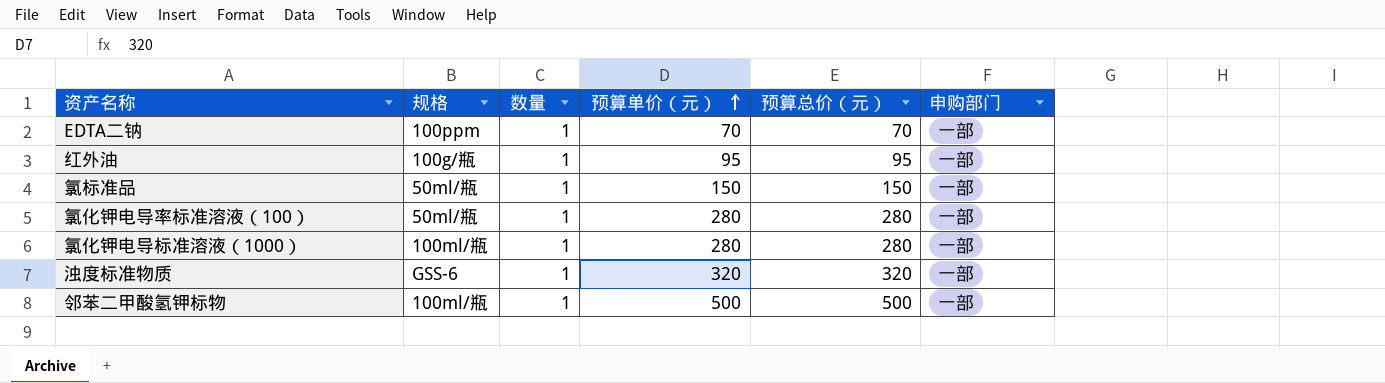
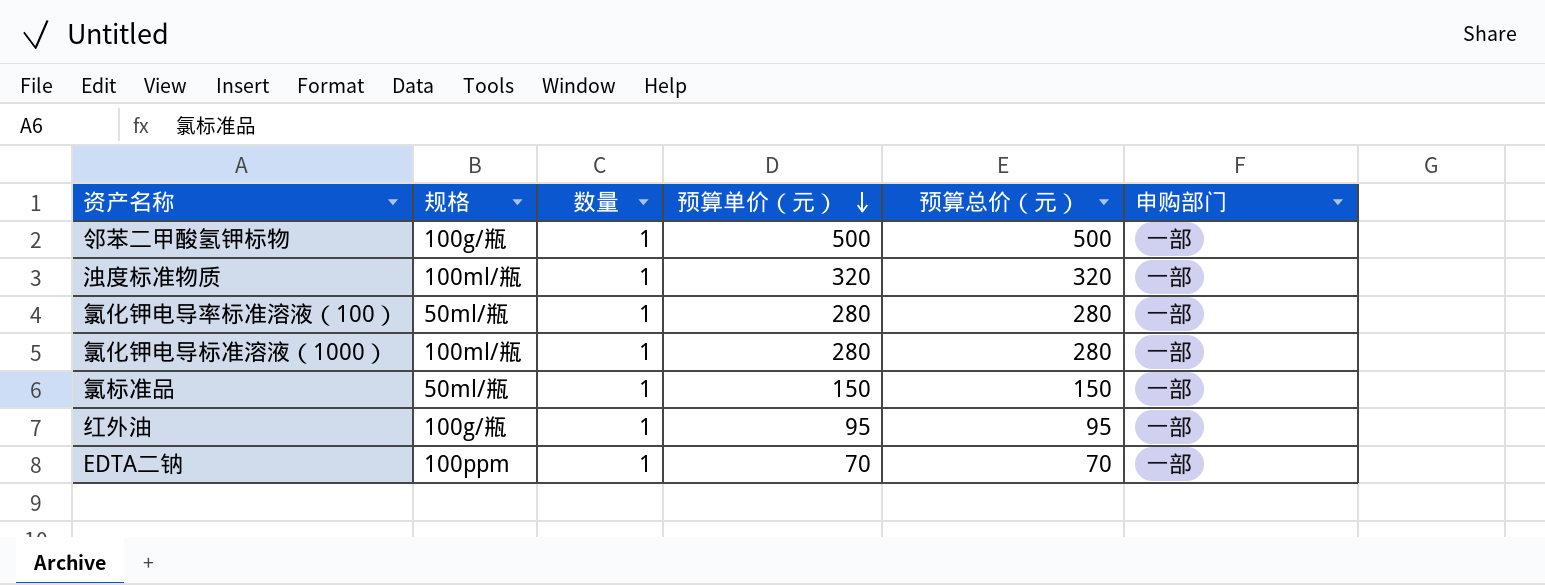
row order: 预算单价（元） ascending -> 预算单价（元） descending
邻苯二甲酸氢钾标物 | 规格: 100ml/瓶 -> 100g/瓶
浊度标准物质 | 规格: GSS-6 -> 100ml/瓶

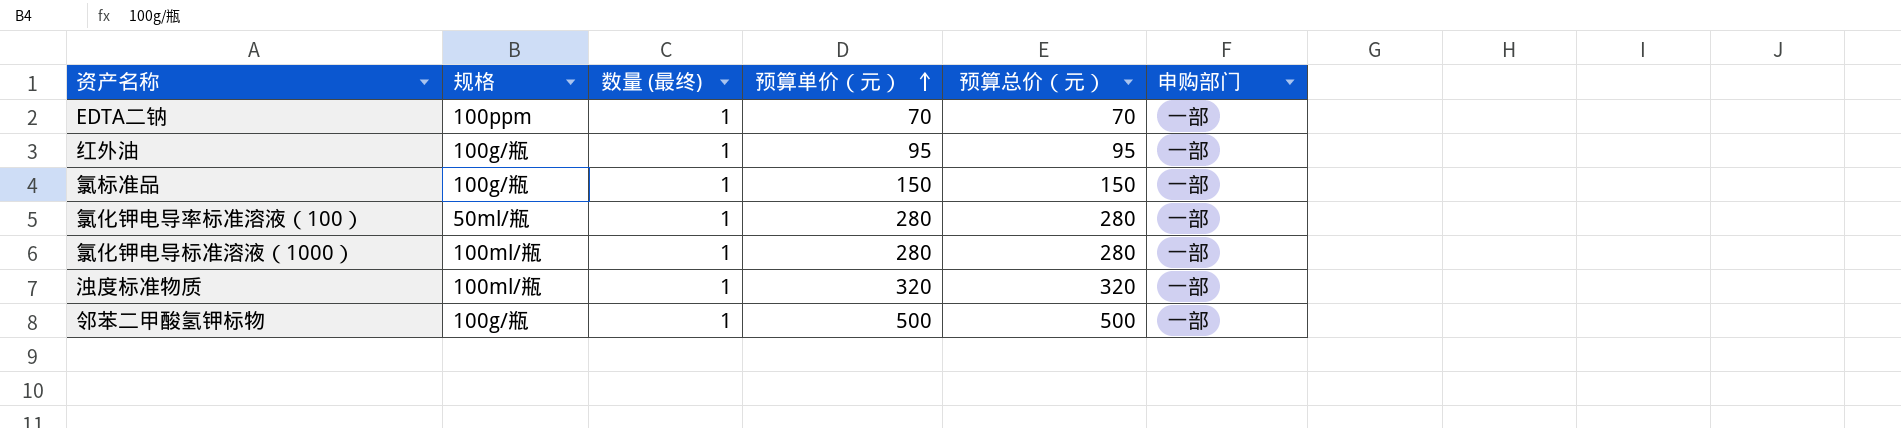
row order: 预算单价（元） descending -> 预算单价（元） ascending
column name: 数量 -> 数量 (最终)
氯标准品 | 规格: 50ml/瓶 -> 100g/瓶

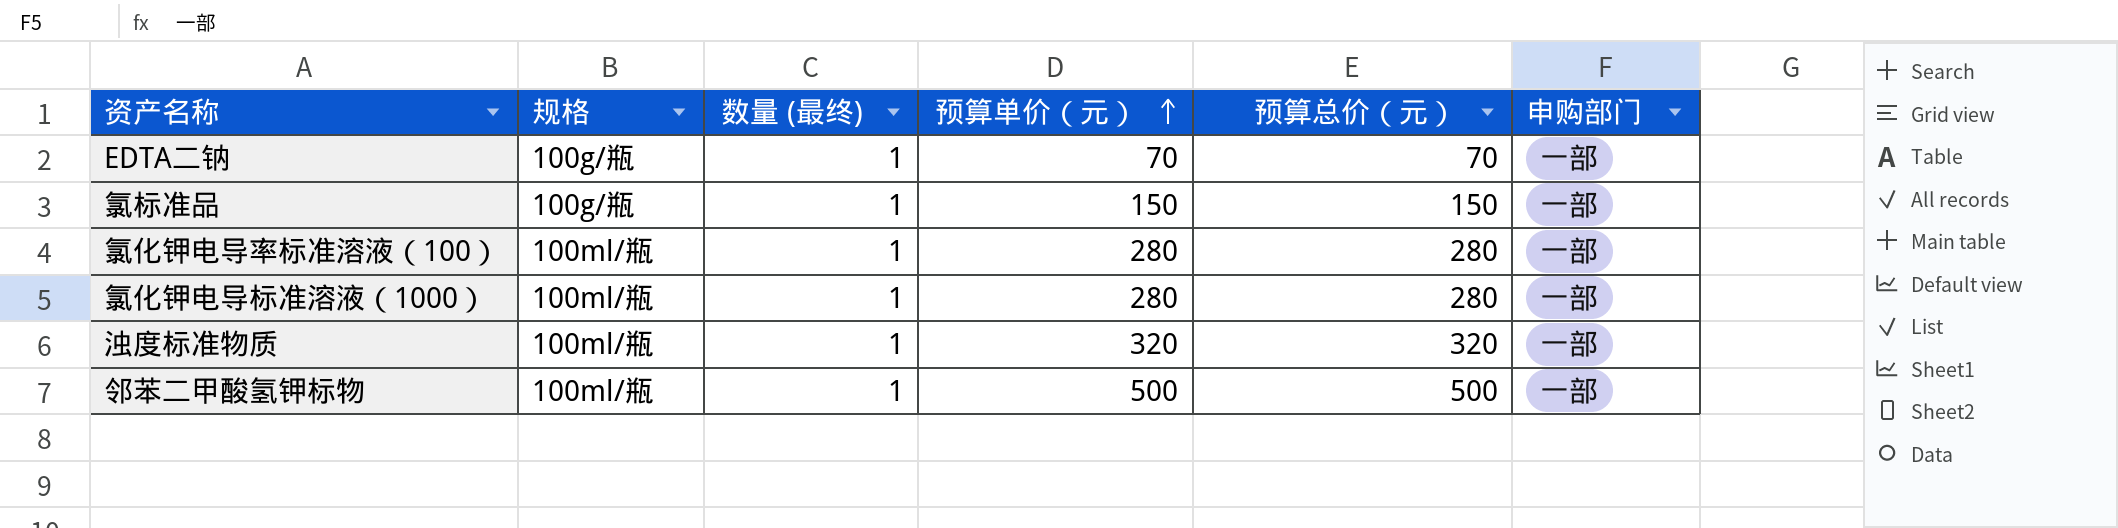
row 红外油: 100g/瓶 | 1 | 95 | 95 | 一部 -> none
EDTA二钠 | 规格: 100ppm -> 100g/瓶
氯化钾电导率标准溶液（100） | 规格: 50ml/瓶 -> 100ml/瓶
邻苯二甲酸氢钾标物 | 规格: 100g/瓶 -> 100ml/瓶

